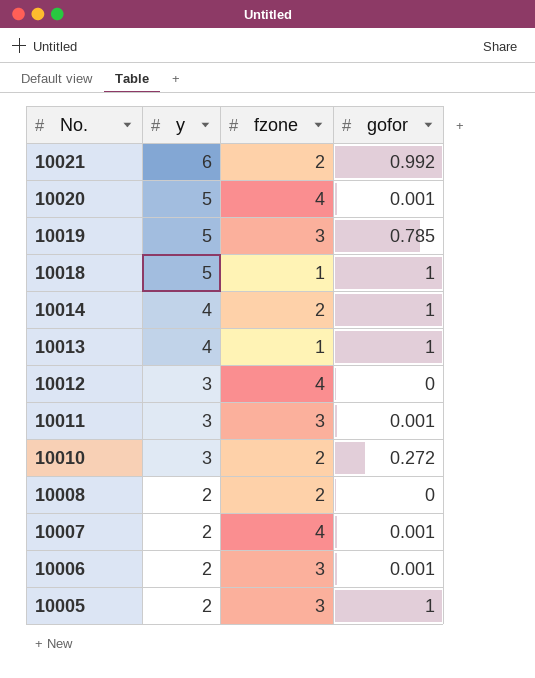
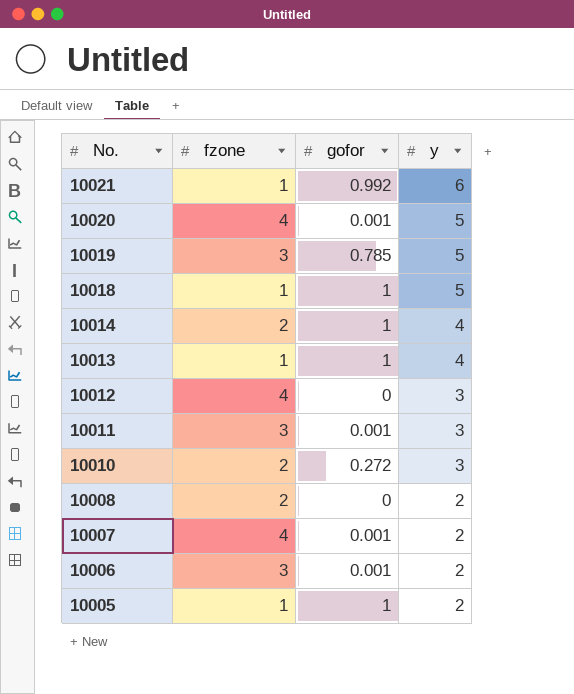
column y | position: 2 -> 4
10021 | fzone: 2 -> 1
10005 | fzone: 3 -> 1

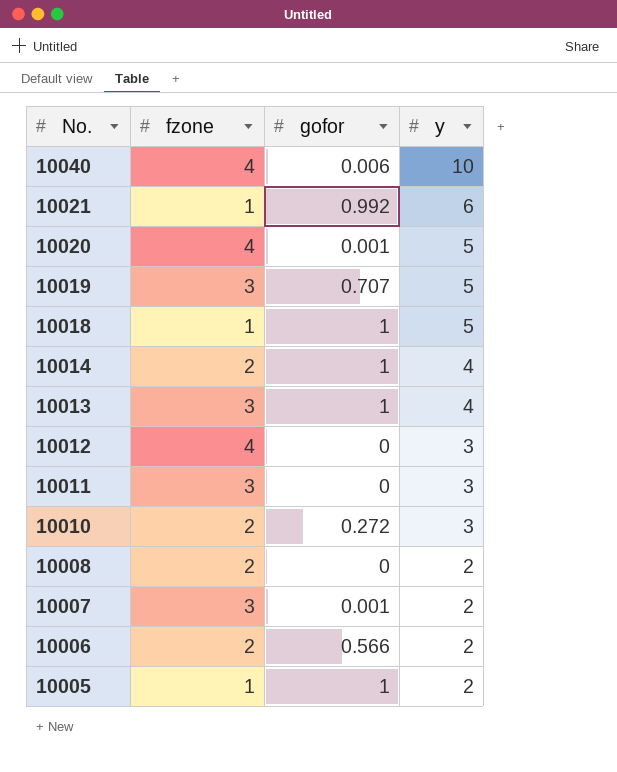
row 10040: none -> 4 | 0.006 | 10
10019 | gofor: 0.785 -> 0.707
10013 | fzone: 1 -> 3
10011 | gofor: 0.001 -> 0
10007 | fzone: 4 -> 3
10006 | fzone: 3 -> 2
10006 | gofor: 0.001 -> 0.566

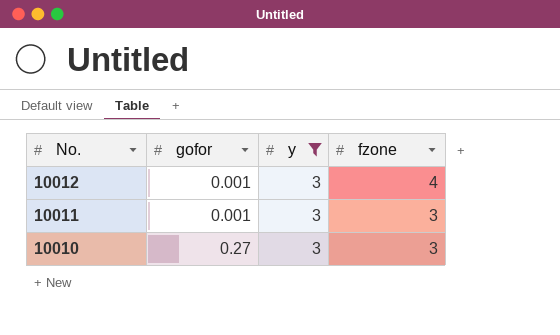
filter: none -> y = 3
column fzone | position: 2 -> 4
10012 | gofor: 0 -> 0.001
10011 | gofor: 0 -> 0.001
10010 | gofor: 0.272 -> 0.27
10010 | fzone: 2 -> 3

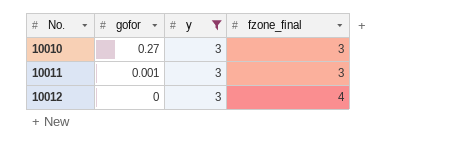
row order: No. descending -> No. ascending
column name: fzone -> fzone_final
10012 | gofor: 0.001 -> 0

